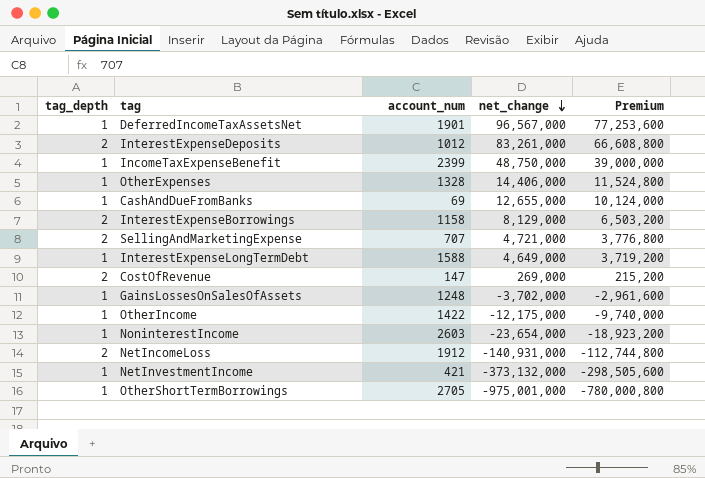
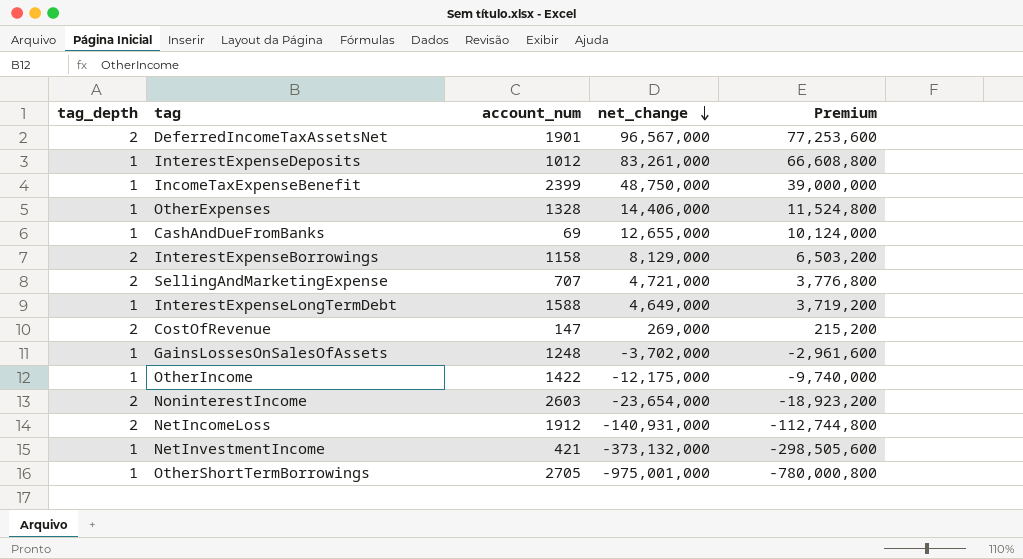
DeferredIncomeTaxAssetsNet | tag_depth: 1 -> 2
InterestExpenseDeposits | tag_depth: 2 -> 1
NoninterestIncome | tag_depth: 1 -> 2

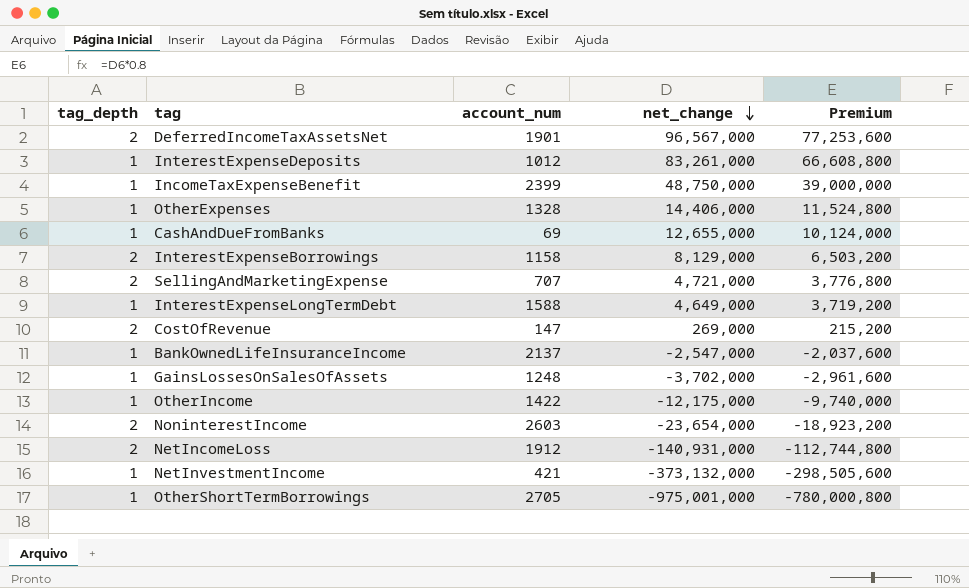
row BankOwnedLifeInsuranceIncome: none -> 1 | 2137 | -2,547,000 | -2,037,600

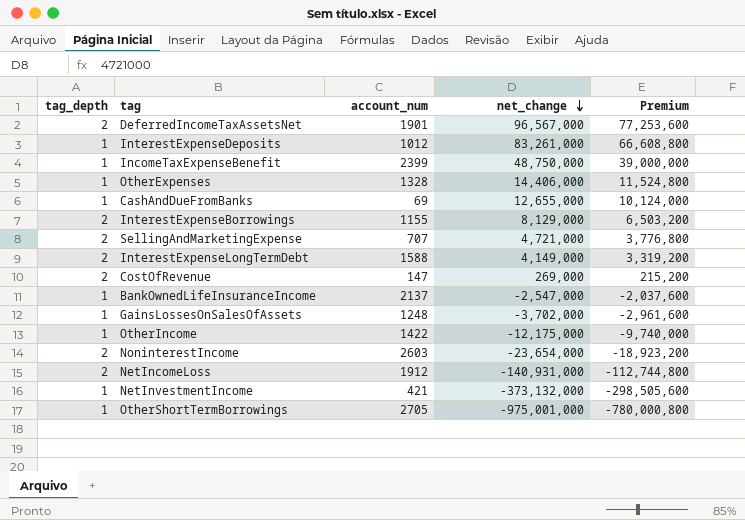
InterestExpenseBorrowings | account_num: 1158 -> 1155
InterestExpenseLongTermDebt | tag_depth: 1 -> 2
InterestExpenseLongTermDebt | net_change: 4,649,000 -> 4,149,000
InterestExpenseLongTermDebt | Premium: 3,719,200 -> 3,319,200

